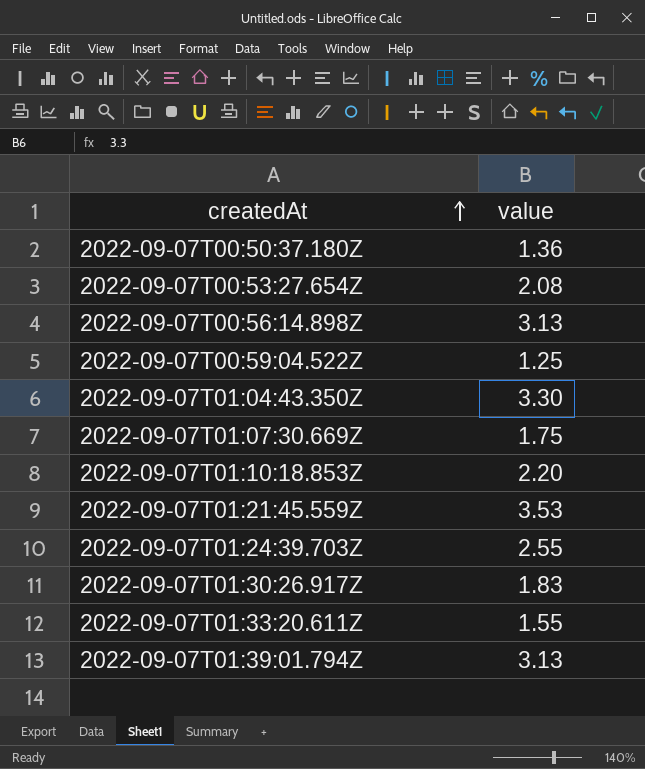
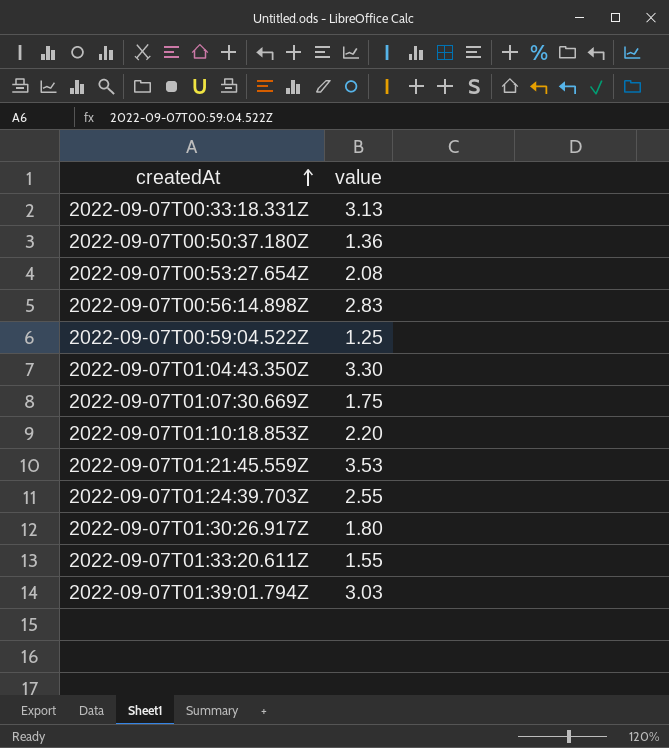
row 2022-09-07T00:33:18.331Z: none -> 3.13
2022-09-07T00:56:14.898Z | value: 3.13 -> 2.83
2022-09-07T01:30:26.917Z | value: 1.83 -> 1.80
2022-09-07T01:39:01.794Z | value: 3.13 -> 3.03

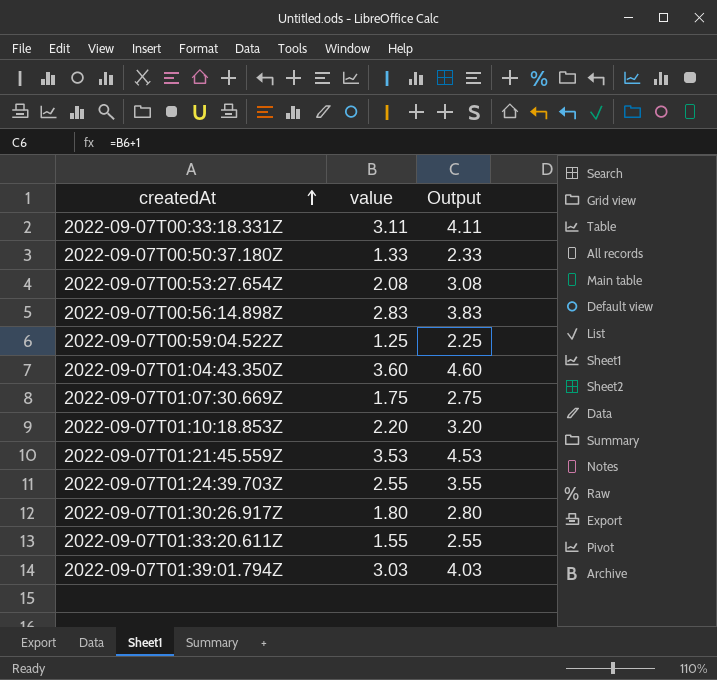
column Output | formula: none -> [value] + 1
2022-09-07T00:33:18.331Z | value: 3.13 -> 3.11
2022-09-07T00:50:37.180Z | value: 1.36 -> 1.33
2022-09-07T01:04:43.350Z | value: 3.30 -> 3.60

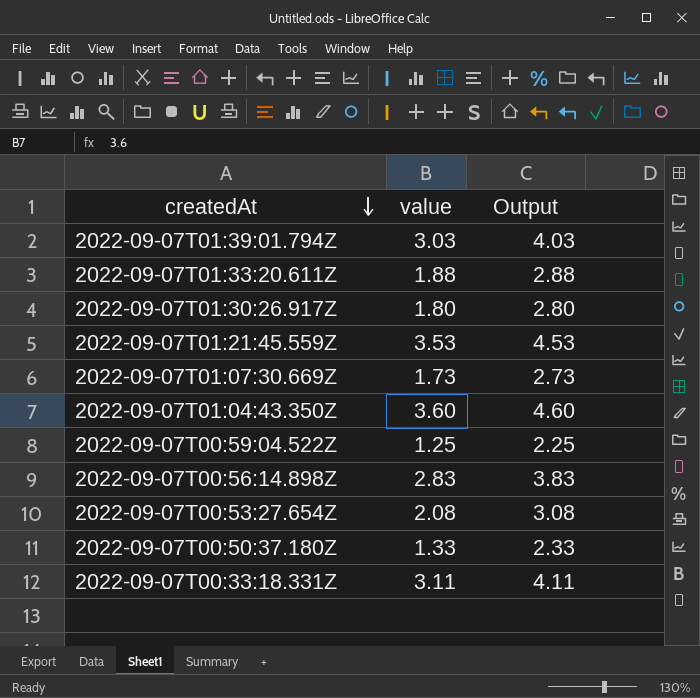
row order: createdAt ascending -> createdAt descending
row 2022-09-07T01:10:18.853Z: 2.20 | 3.20 -> none
row 2022-09-07T01:24:39.703Z: 2.55 | 3.55 -> none
2022-09-07T01:33:20.611Z | value: 1.55 -> 1.88
2022-09-07T01:33:20.611Z | Output: 2.55 -> 2.88
2022-09-07T01:07:30.669Z | value: 1.75 -> 1.73
2022-09-07T01:07:30.669Z | Output: 2.75 -> 2.73

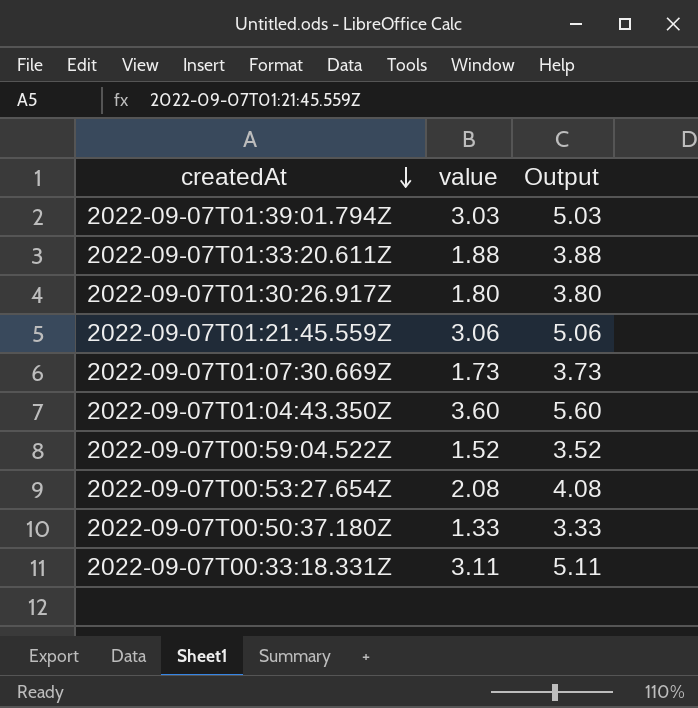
column Output | formula: [value] + 1 -> [value] + 2
row 2022-09-07T00:56:14.898Z: 2.83 | 3.83 -> none
2022-09-07T01:21:45.559Z | value: 3.53 -> 3.06
2022-09-07T00:59:04.522Z | value: 1.25 -> 1.52

